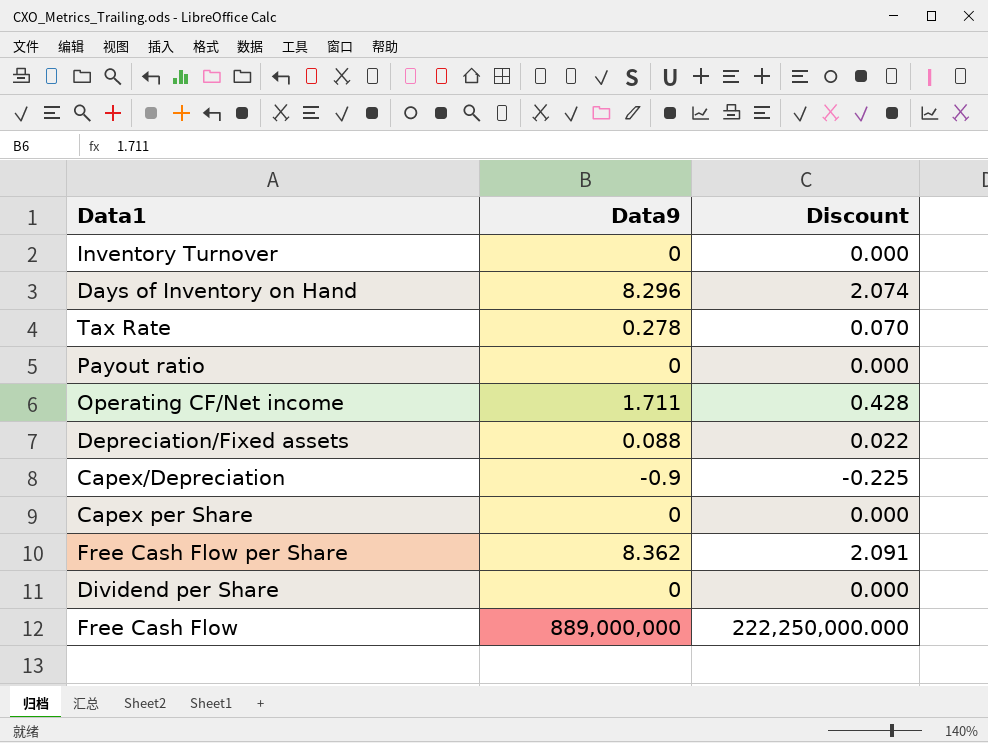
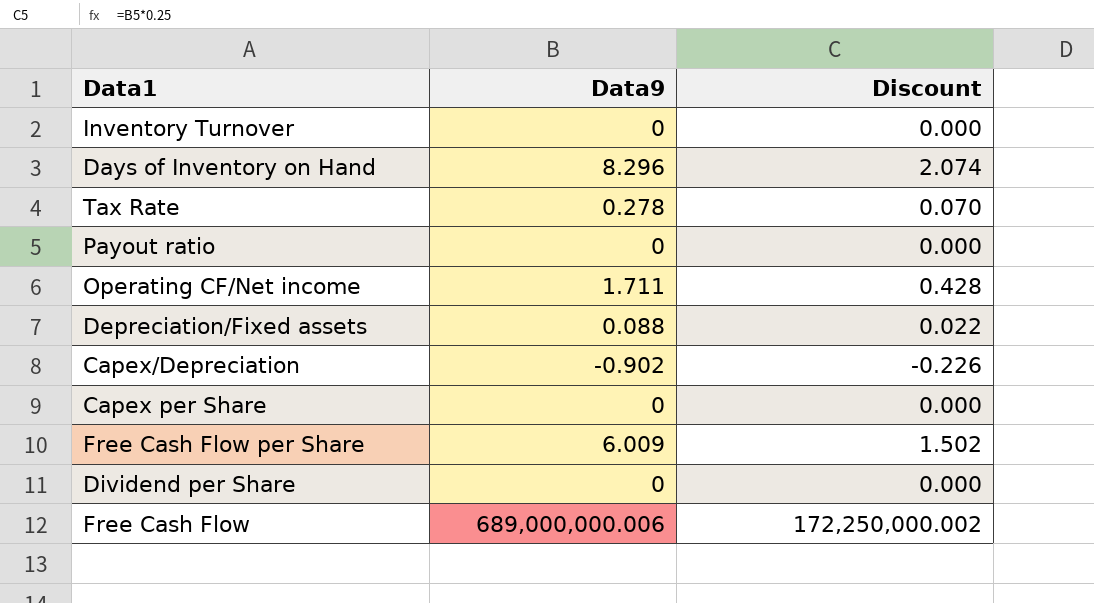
Capex/Depreciation | Data9: -0.9 -> -0.902
Capex/Depreciation | Discount: -0.225 -> -0.226
Free Cash Flow per Share | Data9: 8.362 -> 6.009
Free Cash Flow per Share | Discount: 2.091 -> 1.502
Free Cash Flow | Data9: 889,000,000 -> 689,000,000.006
Free Cash Flow | Discount: 222,250,000.000 -> 172,250,000.002

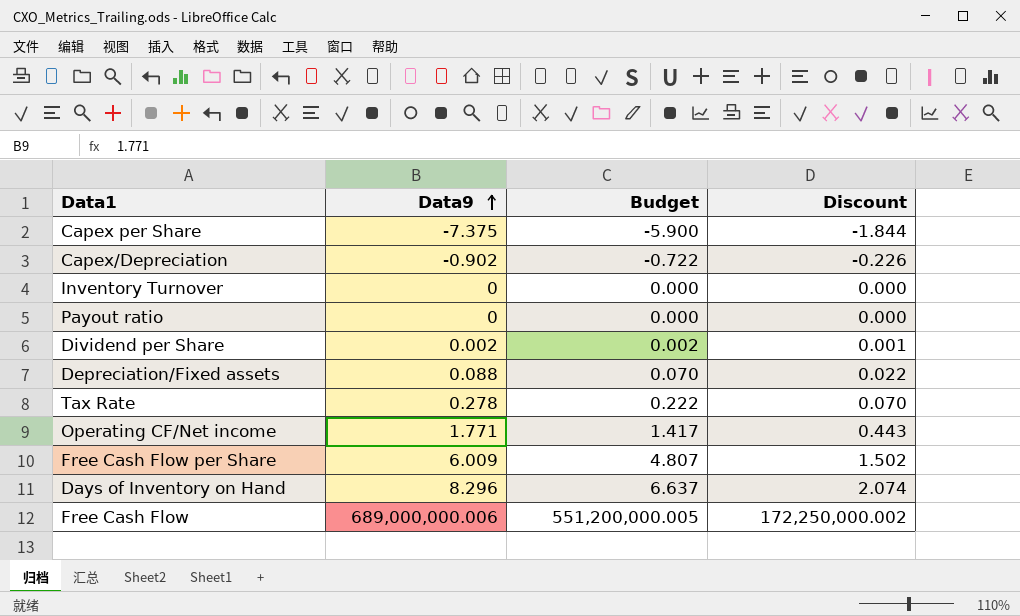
row order: none -> Data9 ascending
column Budget | formula: none -> [Data9] * 0.8
Capex per Share | Data9: 0 -> -7.375
Capex per Share | Discount: 0.000 -> -1.844
Dividend per Share | Data9: 0 -> 0.002
Dividend per Share | Discount: 0.000 -> 0.001
Operating CF/Net income | Data9: 1.711 -> 1.771
Operating CF/Net income | Discount: 0.428 -> 0.443

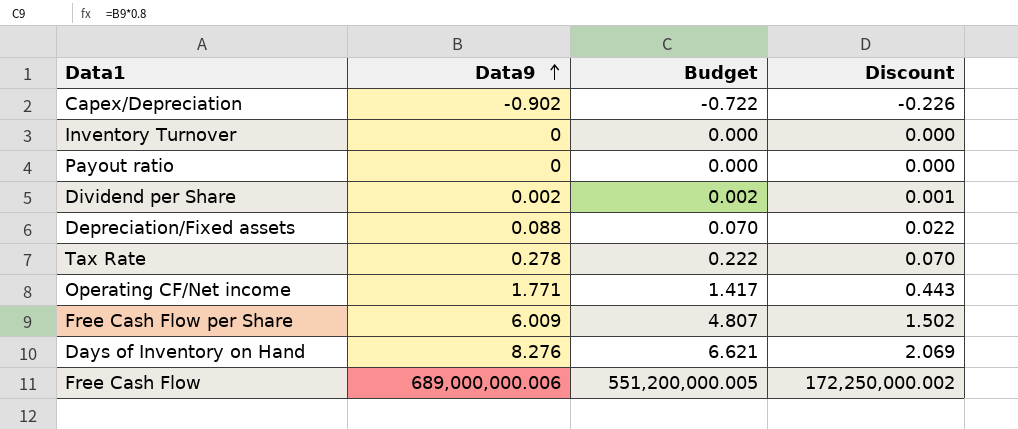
row Capex per Share: -7.375 | -5.900 | -1.844 -> none
Days of Inventory on Hand | Data9: 8.296 -> 8.276
Days of Inventory on Hand | Budget: 6.637 -> 6.621
Days of Inventory on Hand | Discount: 2.074 -> 2.069

